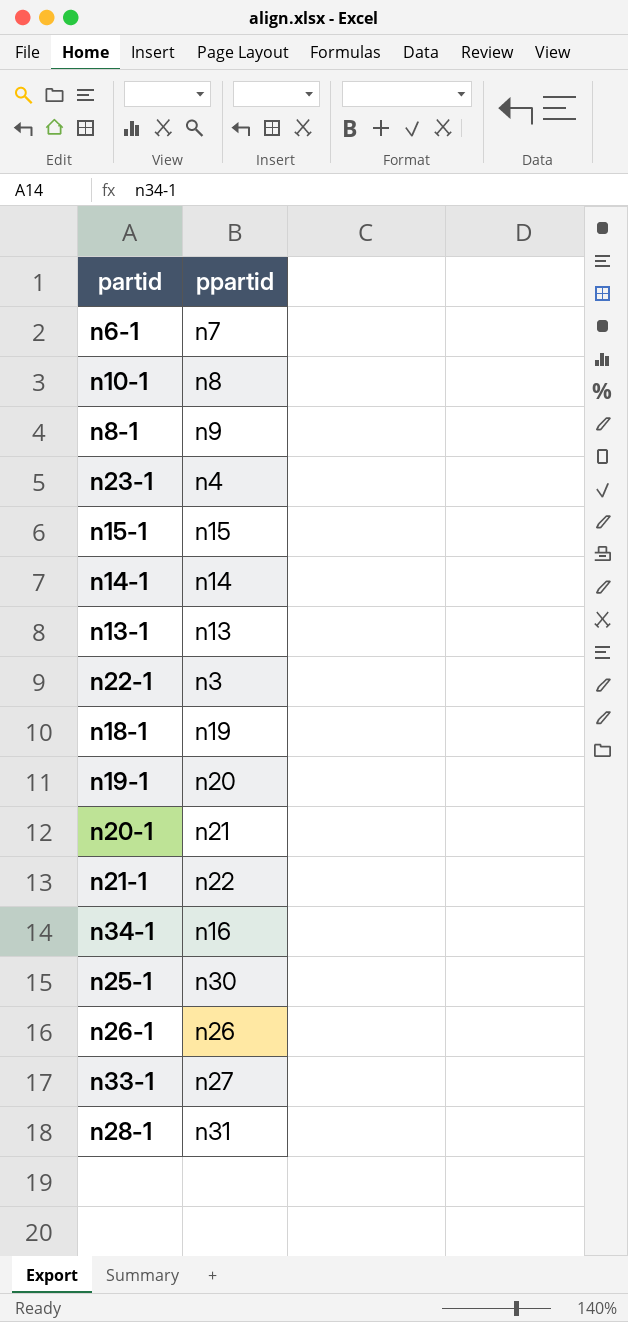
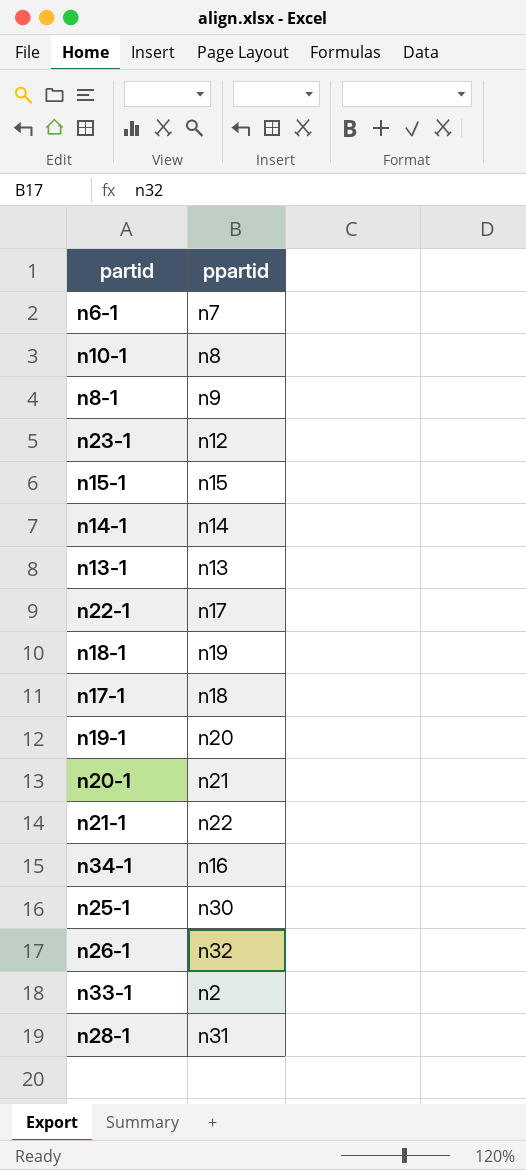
n23-1 | ppartid: n4 -> n12
n22-1 | ppartid: n3 -> n17
row n17-1: none -> n18
n26-1 | ppartid: n26 -> n32
n33-1 | ppartid: n27 -> n2

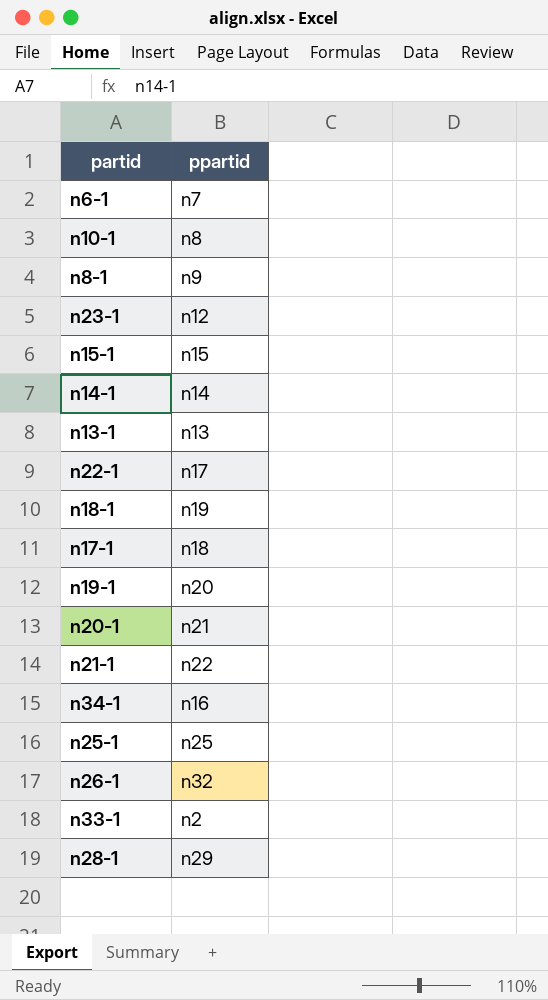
n25-1 | ppartid: n30 -> n25
n28-1 | ppartid: n31 -> n29

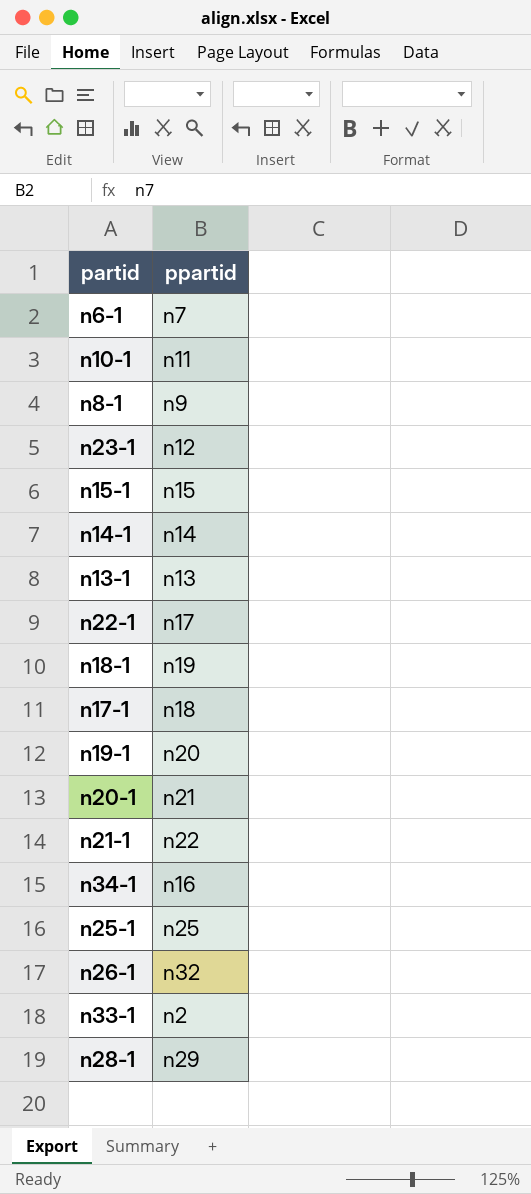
n10-1 | ppartid: n8 -> n11

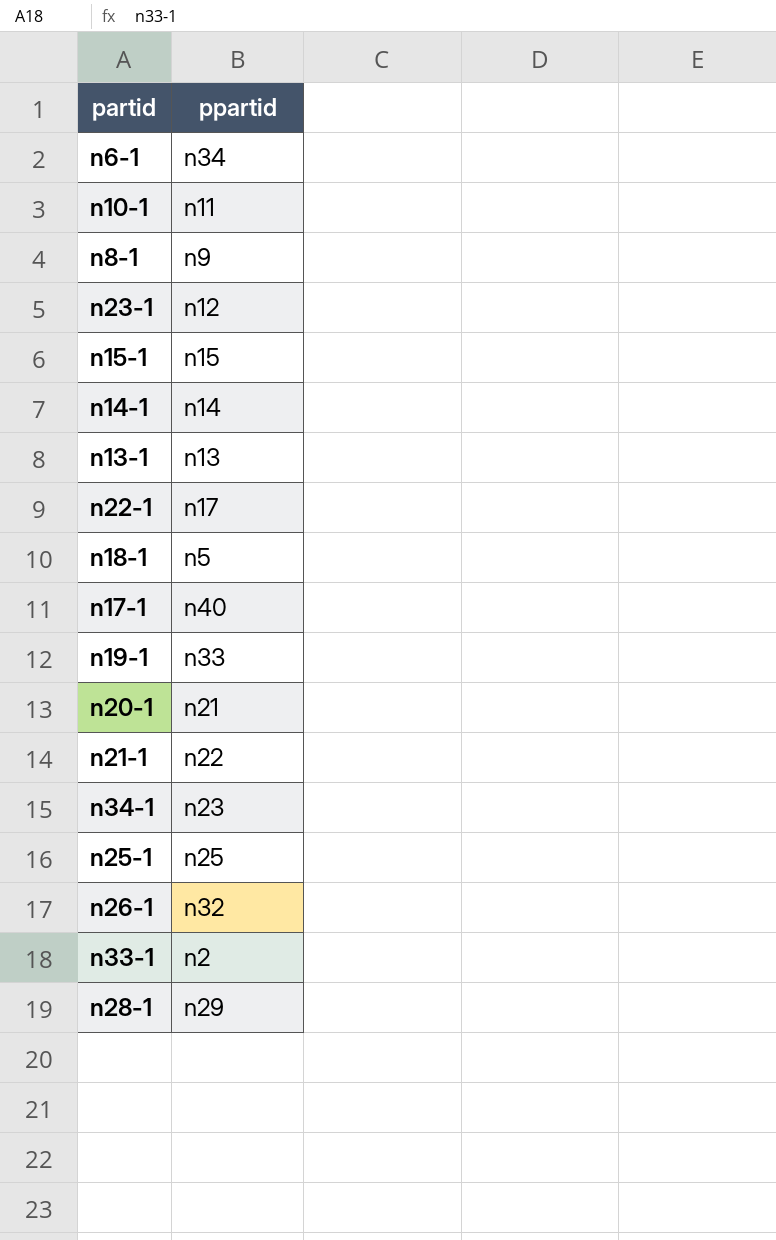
n6-1 | ppartid: n7 -> n34
n18-1 | ppartid: n19 -> n5
n17-1 | ppartid: n18 -> n40
n19-1 | ppartid: n20 -> n33
n34-1 | ppartid: n16 -> n23

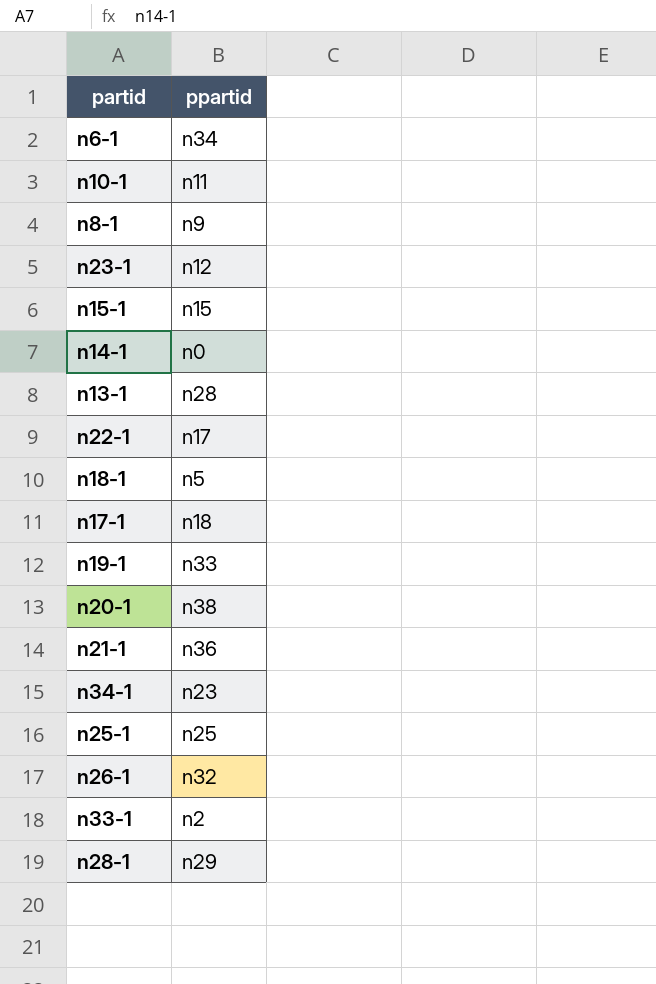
n14-1 | ppartid: n14 -> n0
n13-1 | ppartid: n13 -> n28
n17-1 | ppartid: n40 -> n18
n20-1 | ppartid: n21 -> n38
n21-1 | ppartid: n22 -> n36

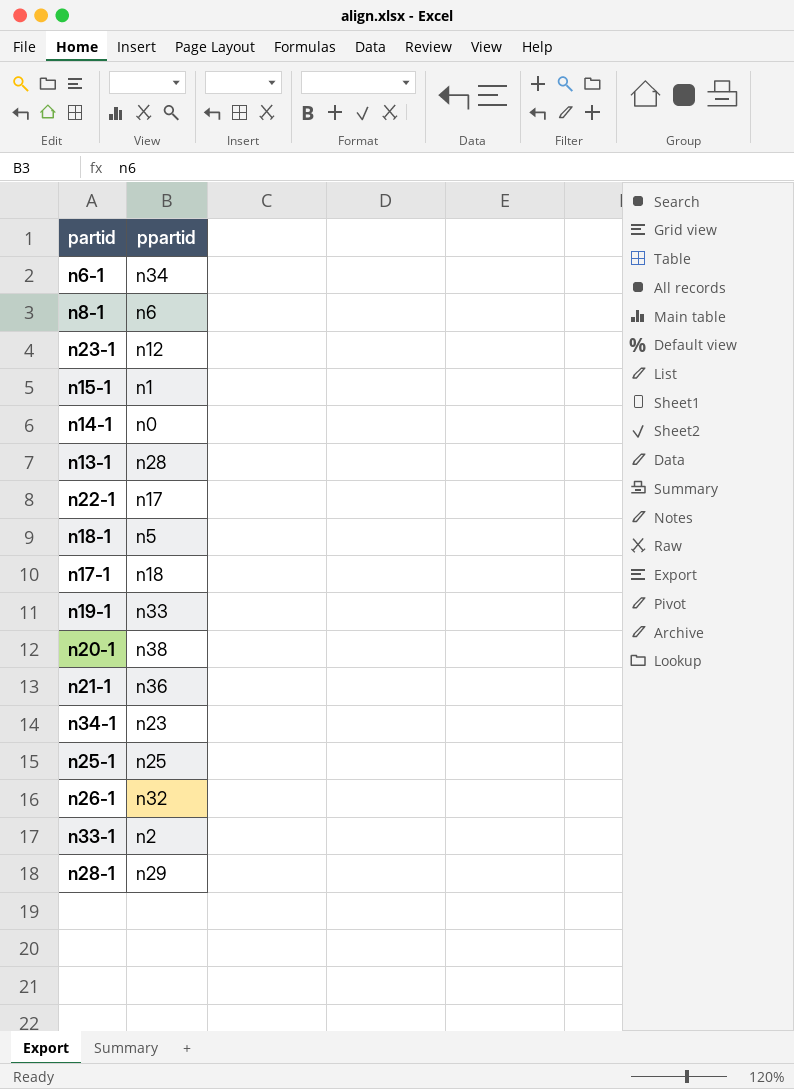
row n10-1: n11 -> none
n8-1 | ppartid: n9 -> n6
n15-1 | ppartid: n15 -> n1

